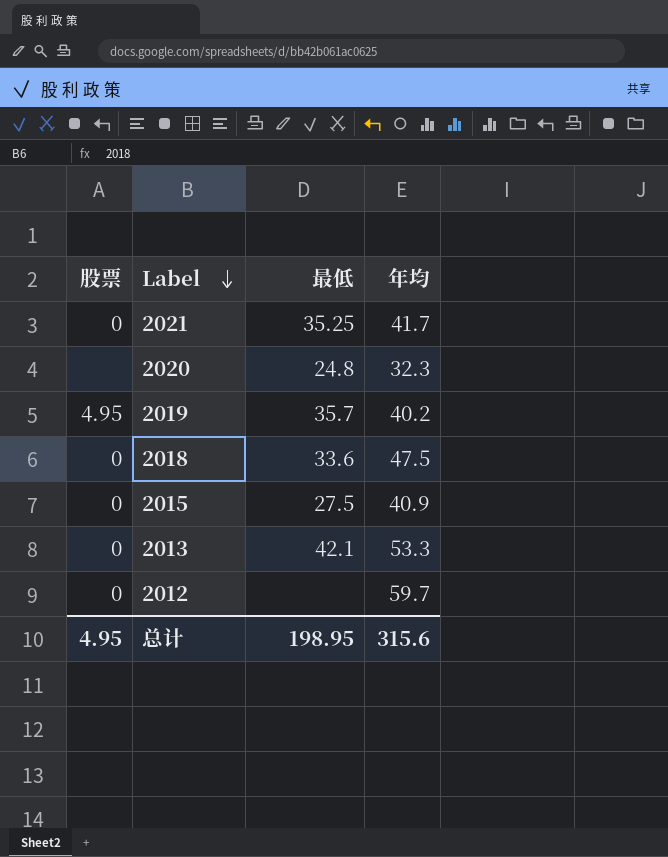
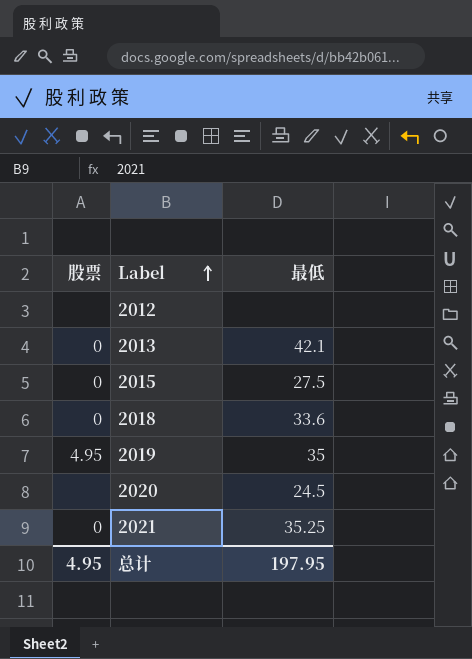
row order: Label descending -> Label ascending
column 年均 | position: 4 -> none
2012 | 股票: 0 -> none
2019 | 最低: 35.7 -> 35
2020 | 最低: 24.8 -> 24.5
总计 | 最低: 198.95 -> 197.95

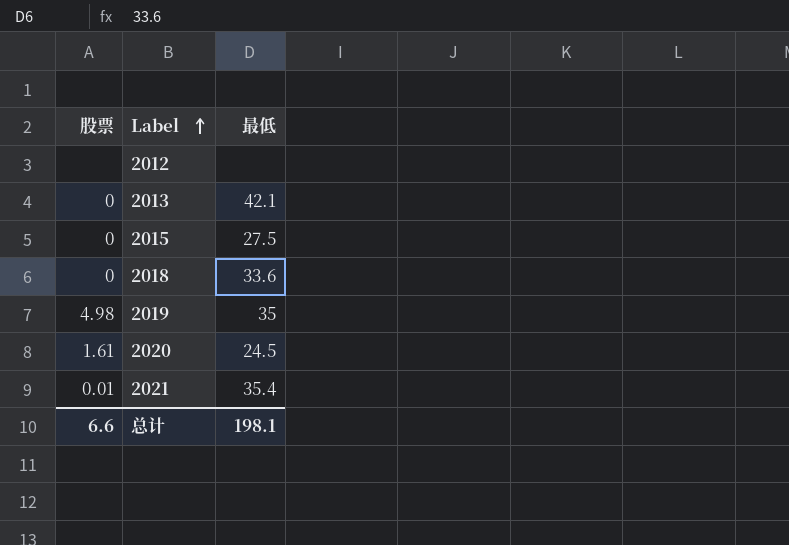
2019 | 股票: 4.95 -> 4.98
2020 | 股票: none -> 1.61
2021 | 股票: 0 -> 0.01
2021 | 最低: 35.25 -> 35.4
总计 | 股票: 4.95 -> 6.6
总计 | 最低: 197.95 -> 198.1

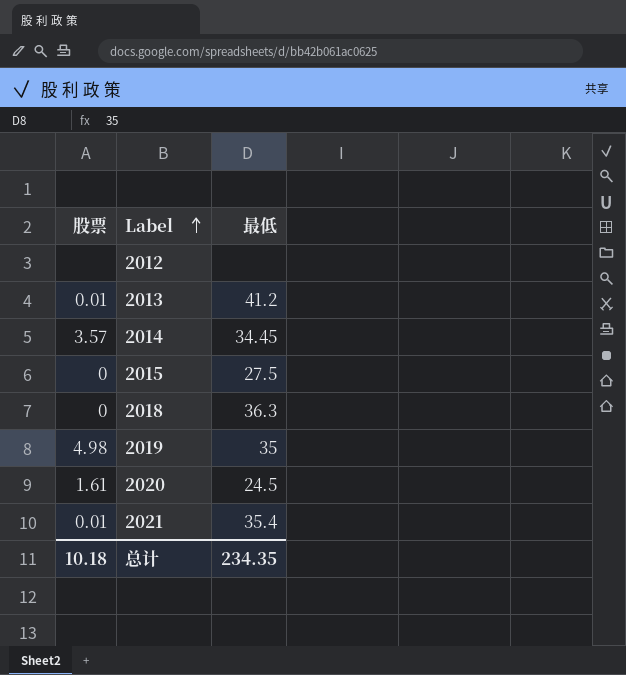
2013 | 股票: 0 -> 0.01
2013 | 最低: 42.1 -> 41.2
row 2014: none -> 3.57 | 34.45
2018 | 最低: 33.6 -> 36.3
总计 | 股票: 6.6 -> 10.18
总计 | 最低: 198.1 -> 234.35

